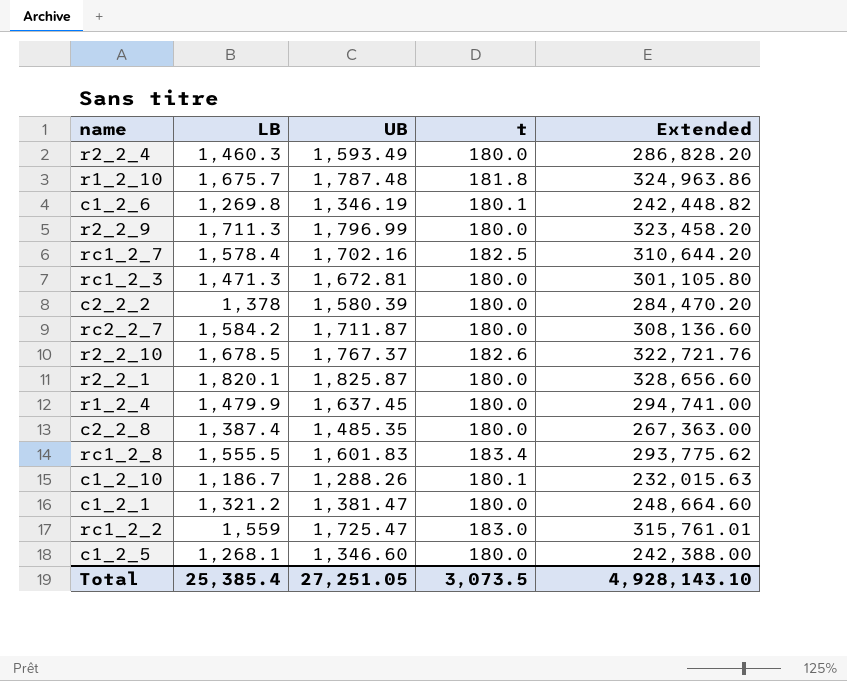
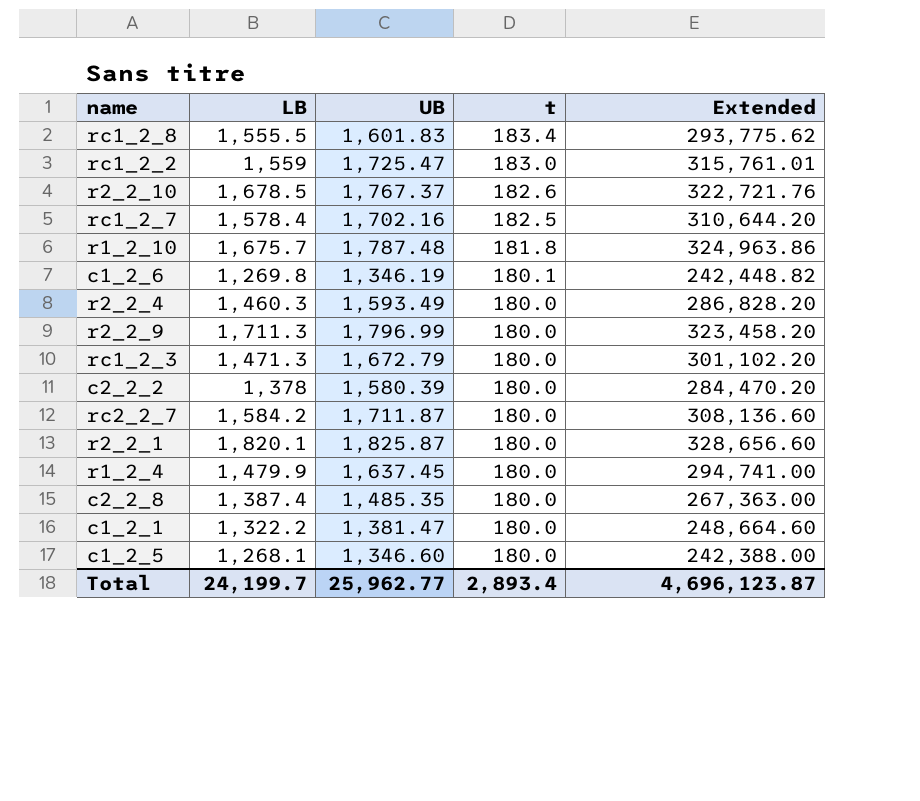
row order: none -> t descending
row c1_2_10: 1,186.7 | 1,288.26 | 180.1 | 232,015.63 -> none
rc1_2_3 | UB: 1,672.81 -> 1,672.79
rc1_2_3 | Extended: 301,105.80 -> 301,102.20
c1_2_1 | LB: 1,321.2 -> 1,322.2
Total | LB: 25,385.4 -> 24,199.7
Total | UB: 27,251.05 -> 25,962.77
Total | t: 3,073.5 -> 2,893.4
Total | Extended: 4,928,143.10 -> 4,696,123.87

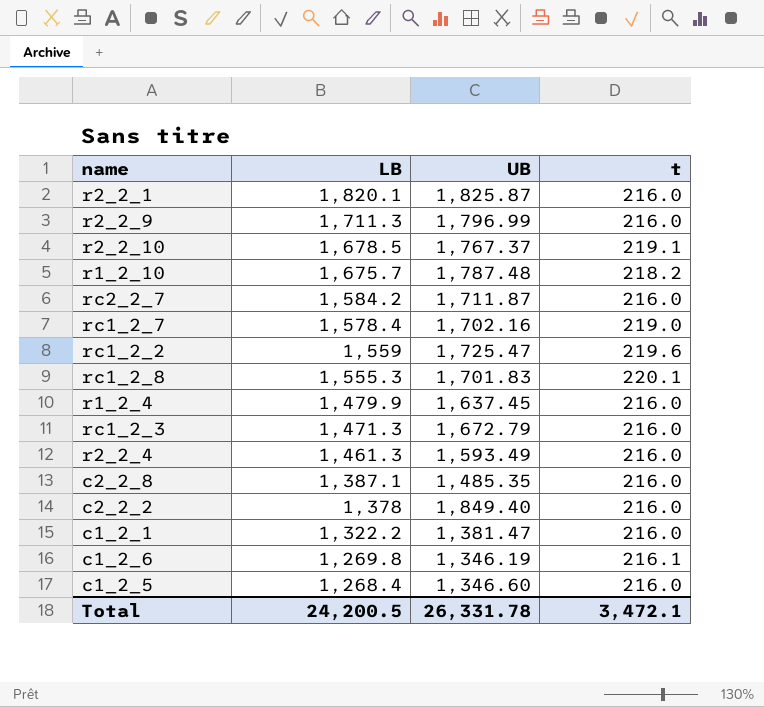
row order: t descending -> LB descending
column Extended | formula: [UB] * [t] -> none
r2_2_1 | t: 180.0 -> 216.0
r2_2_9 | t: 180.0 -> 216.0
r2_2_10 | t: 182.6 -> 219.1
r1_2_10 | t: 181.8 -> 218.2
rc2_2_7 | t: 180.0 -> 216.0
rc1_2_7 | t: 182.5 -> 219.0
rc1_2_2 | t: 183.0 -> 219.6
rc1_2_8 | LB: 1,555.5 -> 1,555.3
rc1_2_8 | UB: 1,601.83 -> 1,701.83
rc1_2_8 | t: 183.4 -> 220.1
r1_2_4 | t: 180.0 -> 216.0
rc1_2_3 | t: 180.0 -> 216.0
r2_2_4 | LB: 1,460.3 -> 1,461.3
r2_2_4 | t: 180.0 -> 216.0
c2_2_8 | LB: 1,387.4 -> 1,387.1
c2_2_8 | t: 180.0 -> 216.0
c2_2_2 | UB: 1,580.39 -> 1,849.40
c2_2_2 | t: 180.0 -> 216.0
c1_2_1 | t: 180.0 -> 216.0
c1_2_6 | t: 180.1 -> 216.1
c1_2_5 | LB: 1,268.1 -> 1,268.4
c1_2_5 | t: 180.0 -> 216.0
Total | LB: 24,199.7 -> 24,200.5
Total | UB: 25,962.77 -> 26,331.78
Total | t: 2,893.4 -> 3,472.1

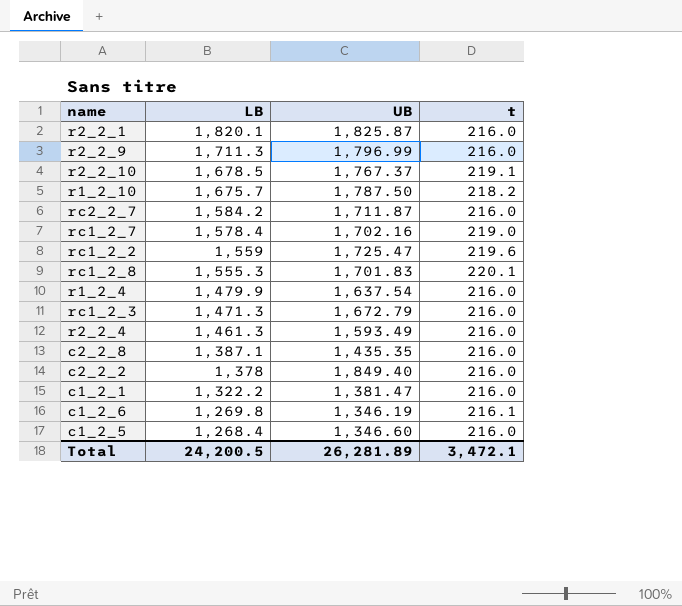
r1_2_10 | UB: 1,787.48 -> 1,787.50
r1_2_4 | UB: 1,637.45 -> 1,637.54
c2_2_8 | UB: 1,485.35 -> 1,435.35
Total | UB: 26,331.78 -> 26,281.89

